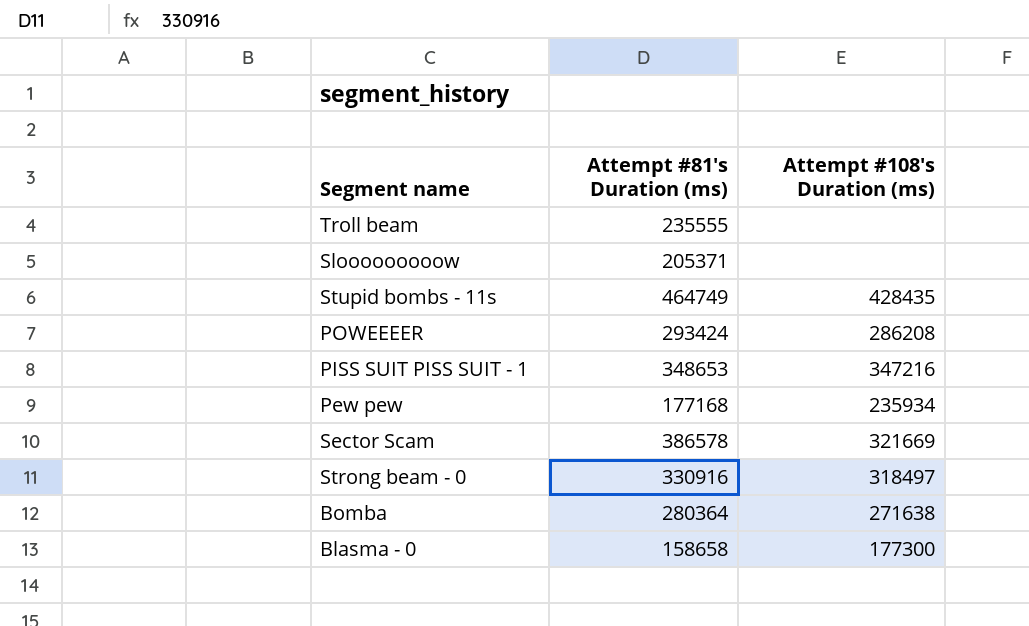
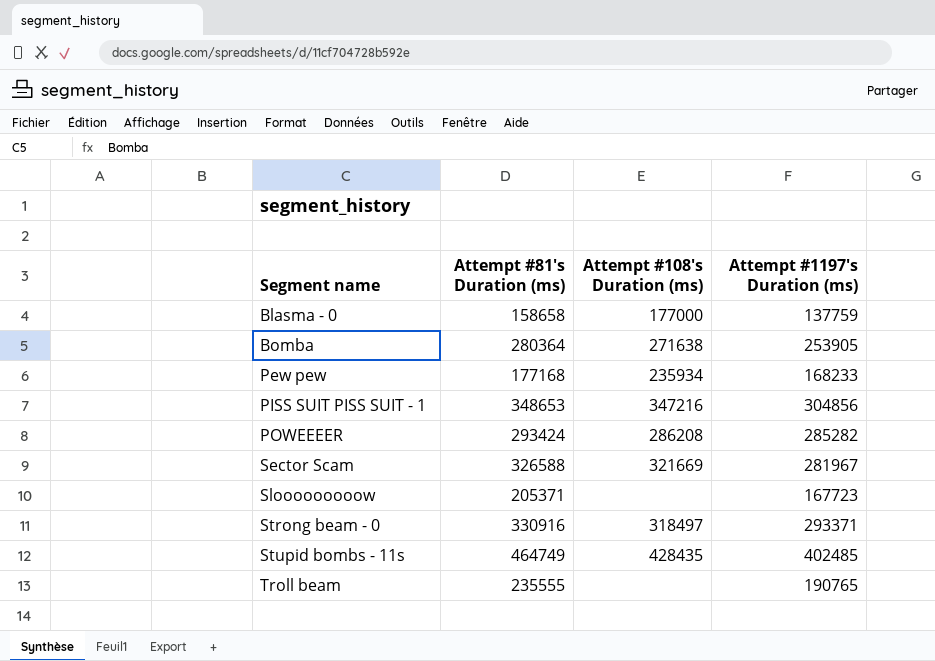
row order: none -> Segment name ascending
column Attempt #1197's Duration (ms) | position: none -> 4
Blasma - 0 | Attempt #108's Duration (ms): 177300 -> 177000
Sector Scam | Attempt #81's Duration (ms): 386578 -> 326588

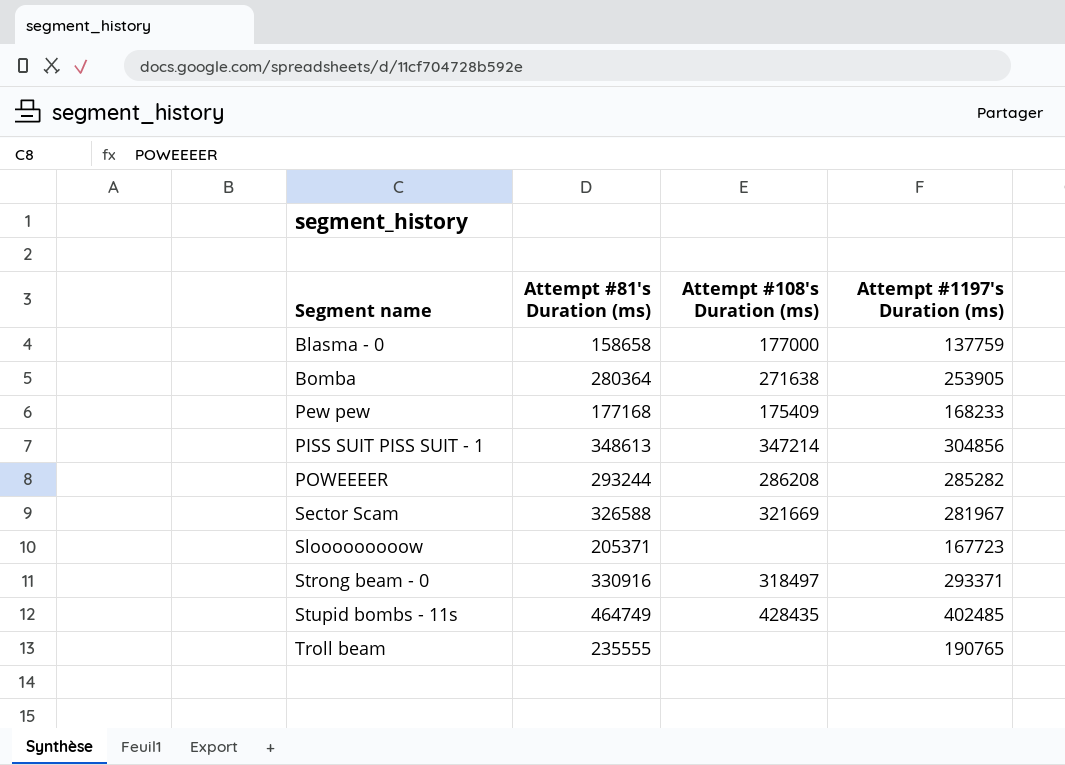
Pew pew | Attempt #108's Duration (ms): 235934 -> 175409
PISS SUIT PISS SUIT - 1 | Attempt #81's Duration (ms): 348653 -> 348613
PISS SUIT PISS SUIT - 1 | Attempt #108's Duration (ms): 347216 -> 347214
POWEEEER | Attempt #81's Duration (ms): 293424 -> 293244

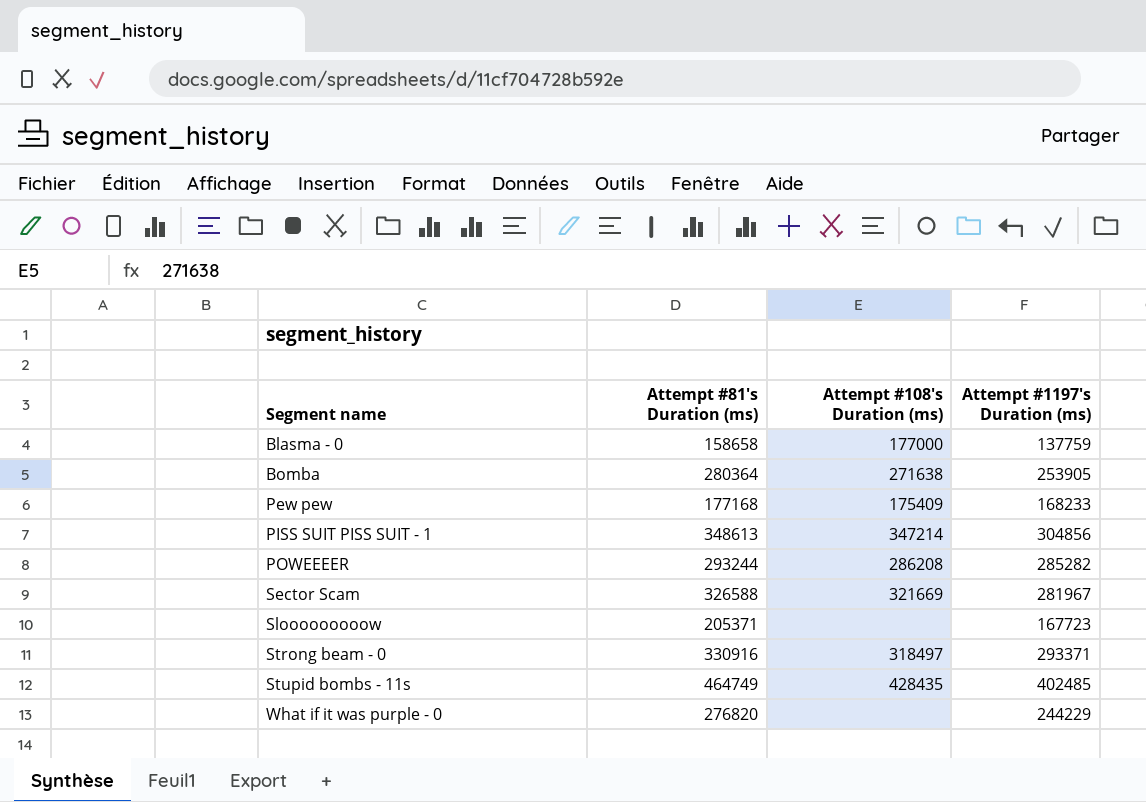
row Troll beam: 235555 | none | 190765 -> none
row What if it was purple - 0: none -> 276820 | none | 244229

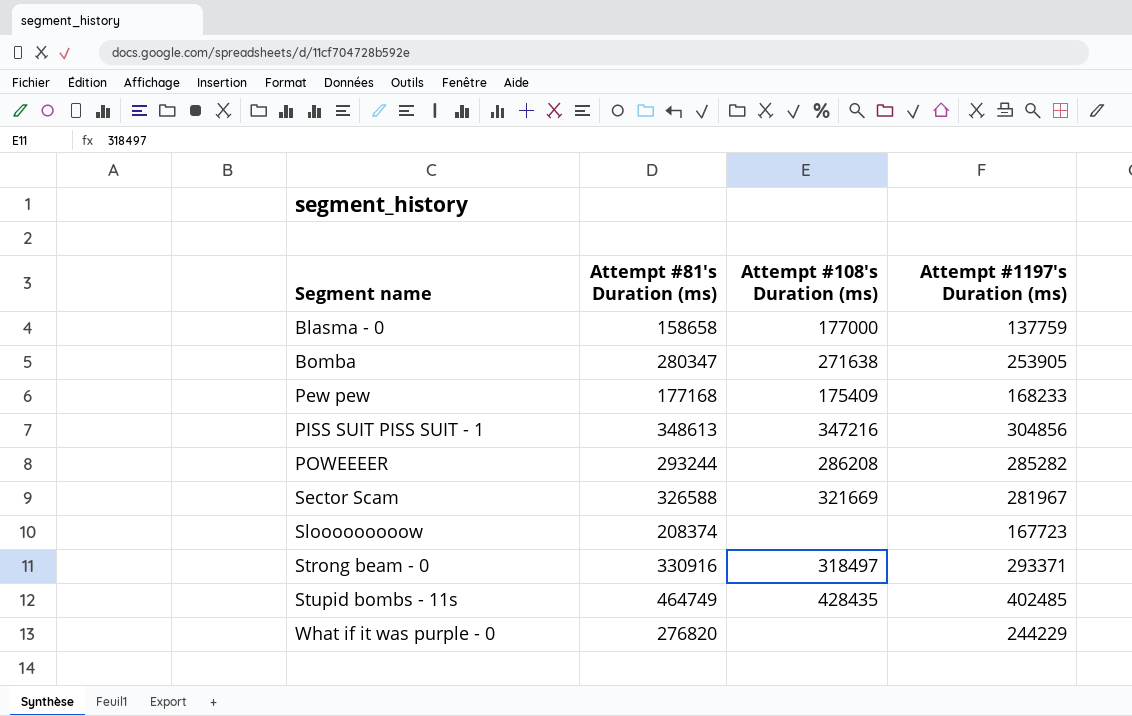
Bomba | Attempt #81's Duration (ms): 280364 -> 280347
PISS SUIT PISS SUIT - 1 | Attempt #108's Duration (ms): 347214 -> 347216
Slooooooooow | Attempt #81's Duration (ms): 205371 -> 208374

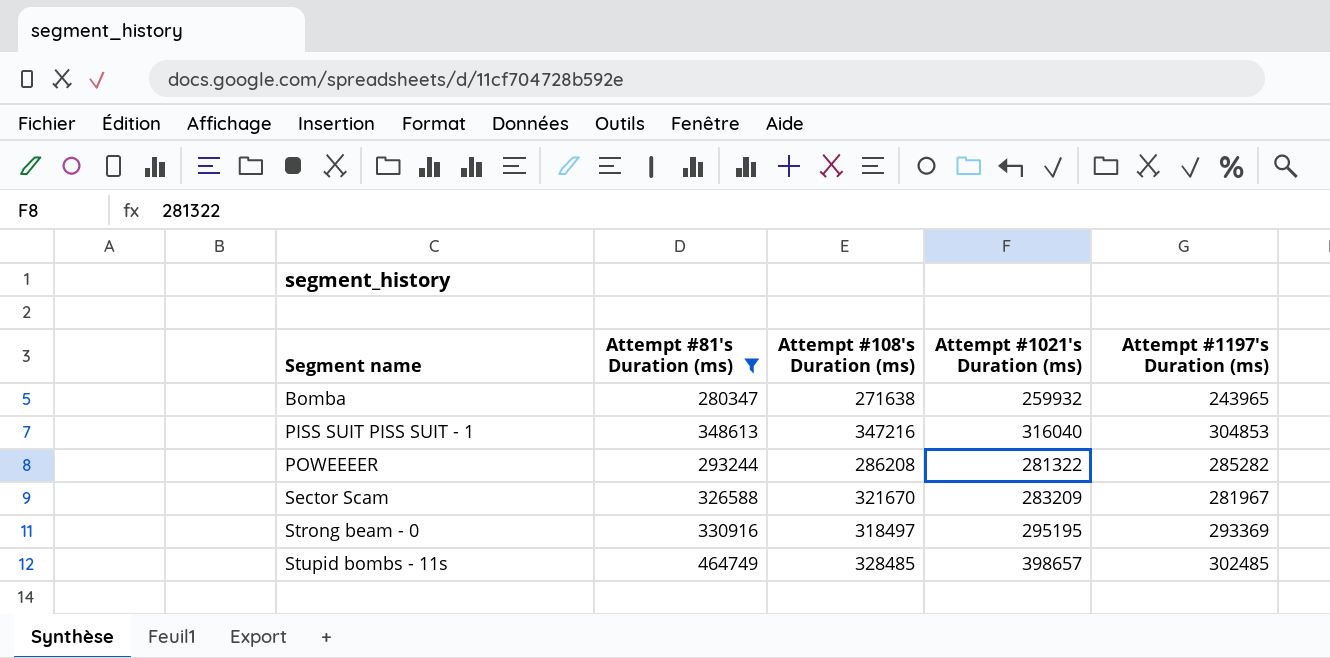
filter: none -> Attempt #81's Duration (ms) >= 280347
column Attempt #1021's Duration (ms) | position: none -> 4
Bomba | Attempt #1197's Duration (ms): 253905 -> 243965
PISS SUIT PISS SUIT - 1 | Attempt #1197's Duration (ms): 304856 -> 304853
Sector Scam | Attempt #108's Duration (ms): 321669 -> 321670
Strong beam - 0 | Attempt #1197's Duration (ms): 293371 -> 293369
Stupid bombs - 11s | Attempt #108's Duration (ms): 428435 -> 328485
Stupid bombs - 11s | Attempt #1197's Duration (ms): 402485 -> 302485

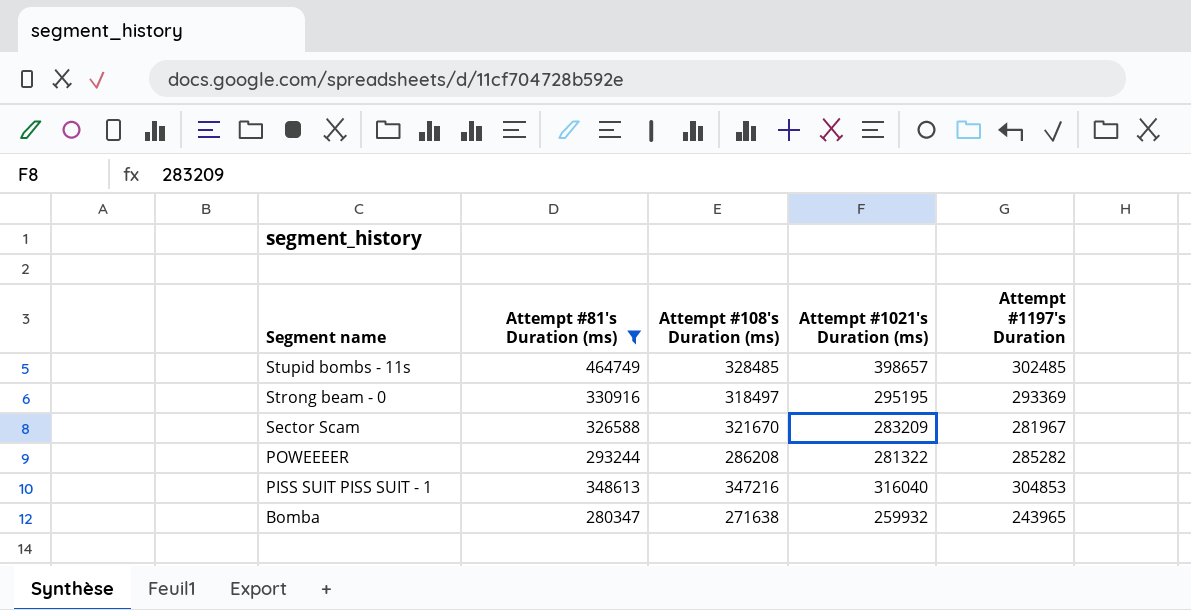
row order: Segment name ascending -> Segment name descending
column name: Attempt #1197's Duration (ms) -> Attempt #1197's Duration

